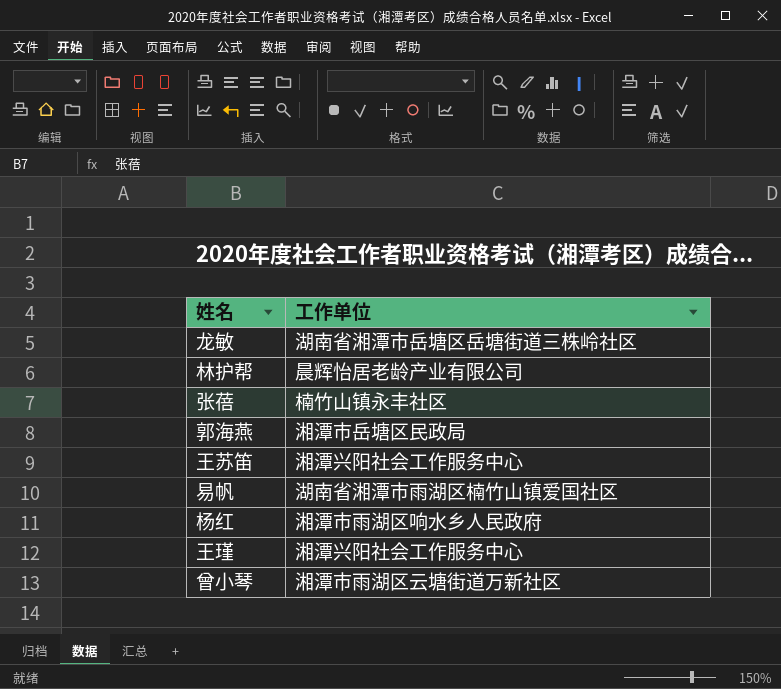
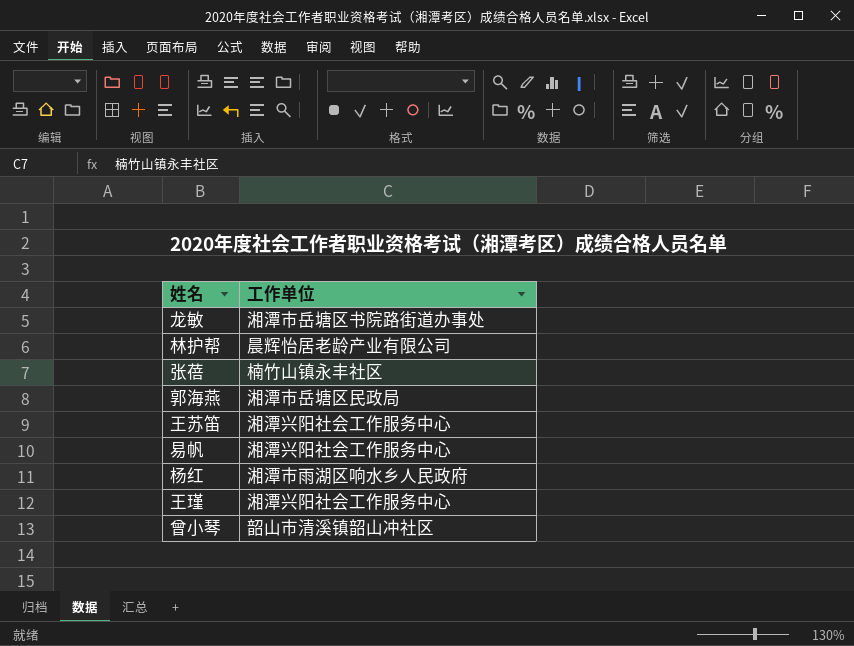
龙敏 | 工作单位: 湖南省湘潭市岳塘区岳塘街道三株岭社区 -> 湘潭市岳塘区书院路街道办事处
易帆 | 工作单位: 湖南省湘潭市雨湖区楠竹山镇爱国社区 -> 湘潭兴阳社会工作服务中心
曾小琴 | 工作单位: 湘潭市雨湖区云塘街道万新社区 -> 韶山市清溪镇韶山冲社区

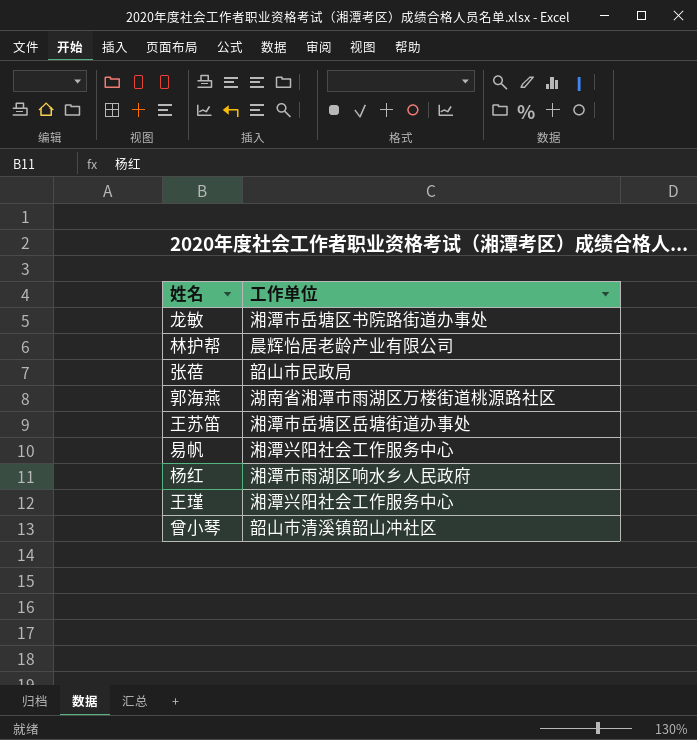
张蓓 | 工作单位: 楠竹山镇永丰社区 -> 韶山市民政局
郭海燕 | 工作单位: 湘潭市岳塘区民政局 -> 湖南省湘潭市雨湖区万楼街道桃源路社区
王苏笛 | 工作单位: 湘潭兴阳社会工作服务中心 -> 湘潭市岳塘区岳塘街道办事处

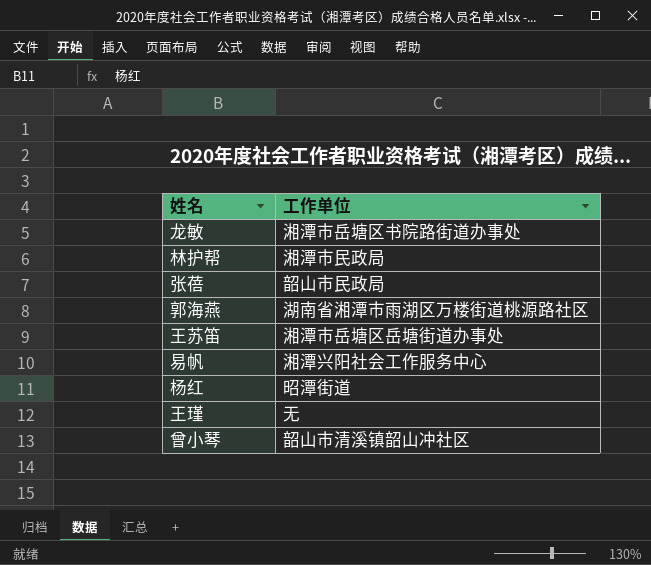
林护帮 | 工作单位: 晨辉怡居老龄产业有限公司 -> 湘潭市民政局
杨红 | 工作单位: 湘潭市雨湖区响水乡人民政府 -> 昭潭街道
王瑾 | 工作单位: 湘潭兴阳社会工作服务中心 -> 无

